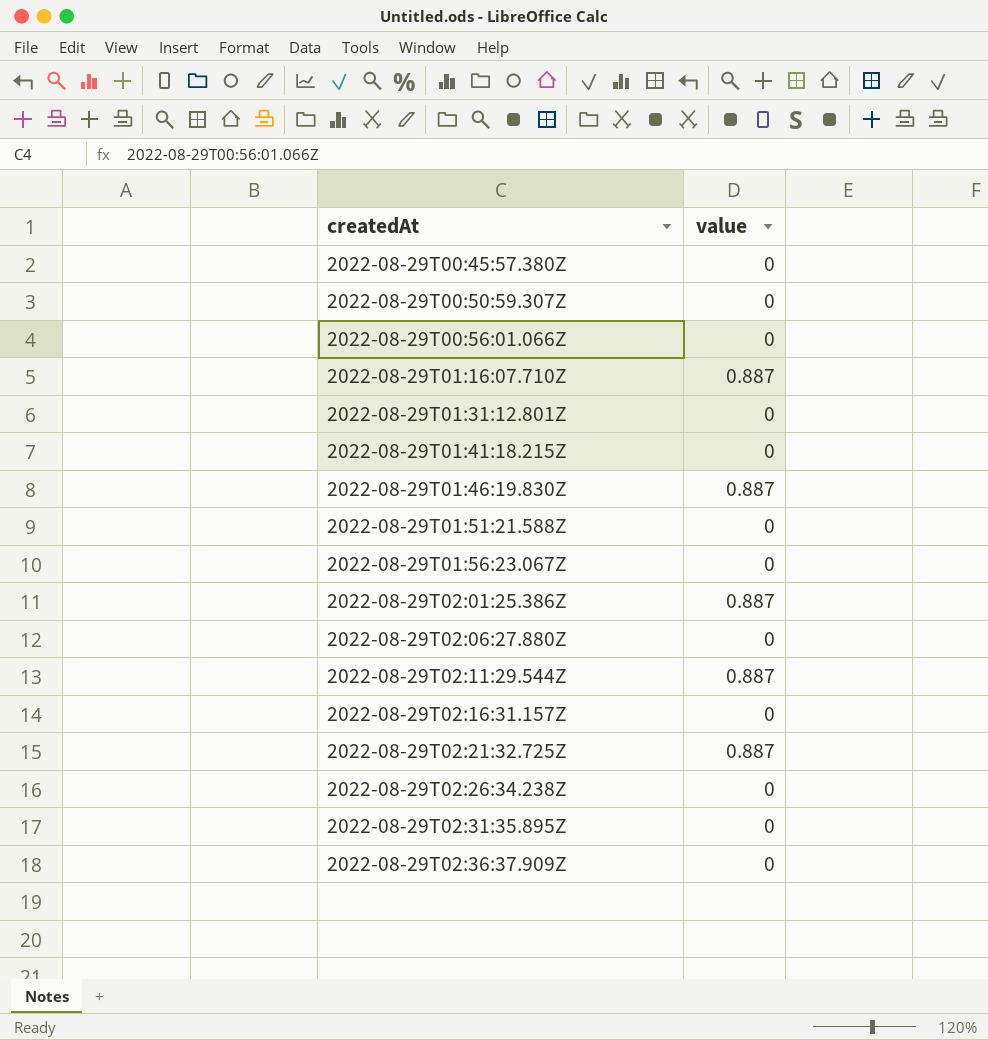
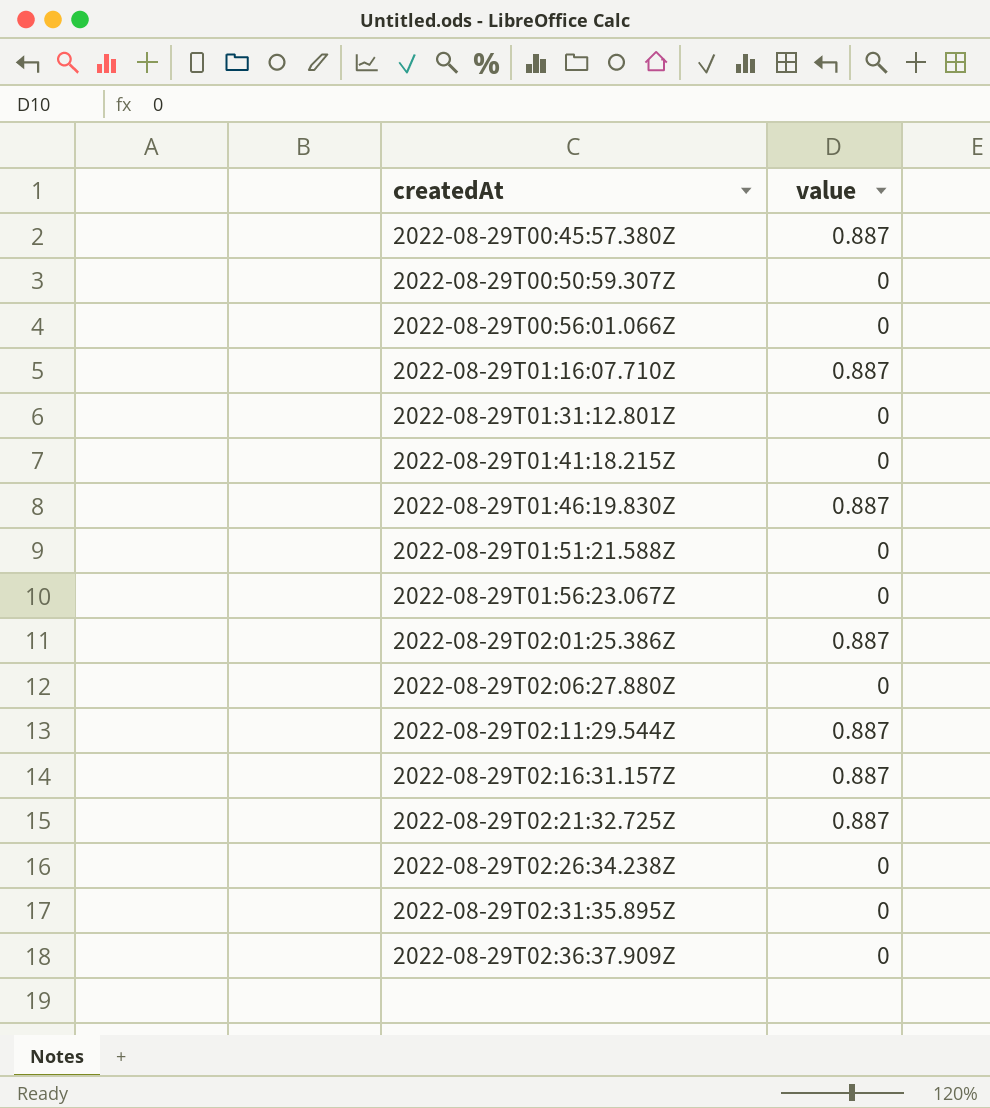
2022-08-29T00:45:57.380Z | value: 0 -> 0.887
2022-08-29T02:16:31.157Z | value: 0 -> 0.887

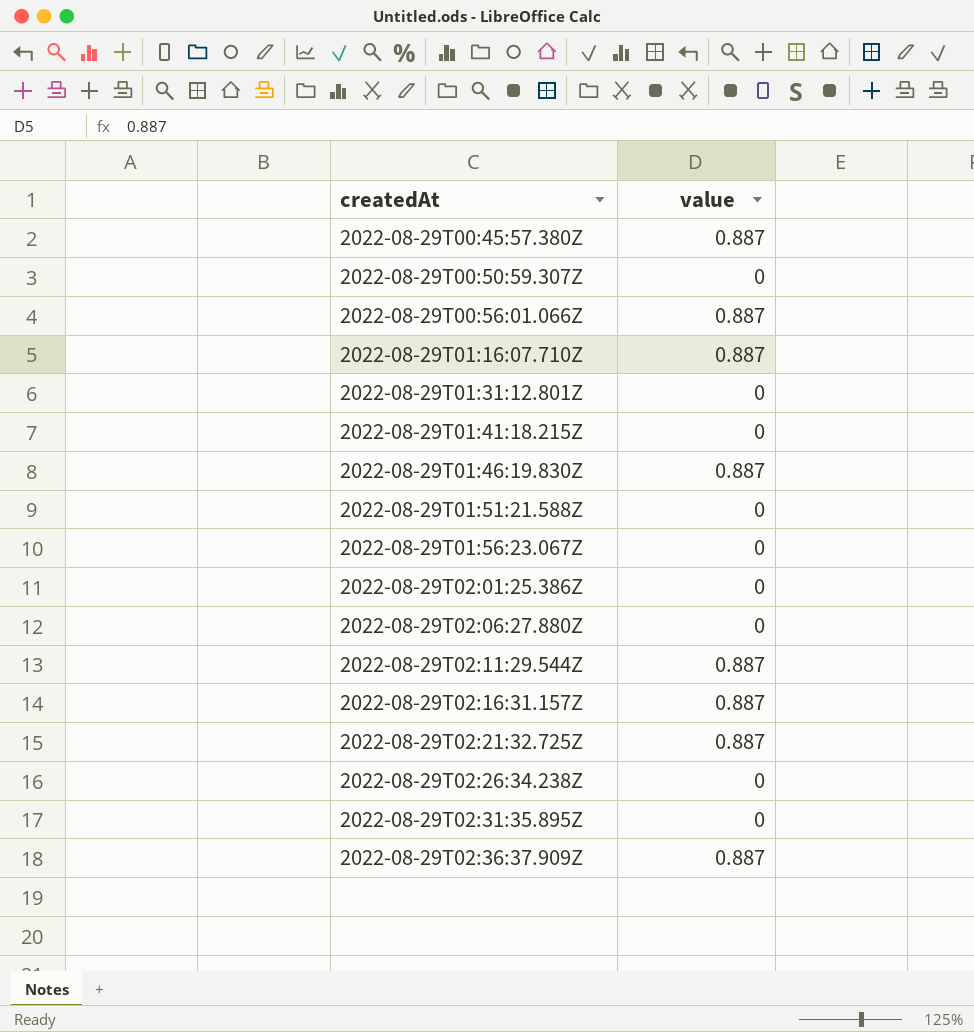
2022-08-29T00:56:01.066Z | value: 0 -> 0.887
2022-08-29T02:01:25.386Z | value: 0.887 -> 0
2022-08-29T02:36:37.909Z | value: 0 -> 0.887

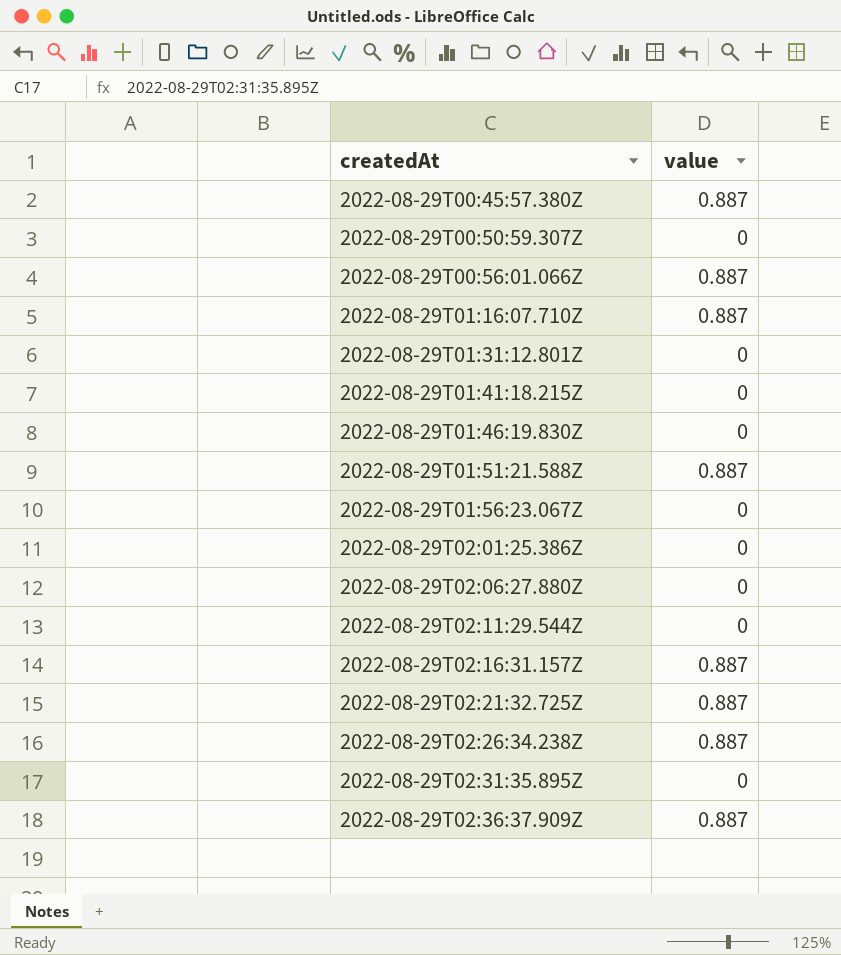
2022-08-29T01:46:19.830Z | value: 0.887 -> 0
2022-08-29T01:51:21.588Z | value: 0 -> 0.887
2022-08-29T02:11:29.544Z | value: 0.887 -> 0
2022-08-29T02:26:34.238Z | value: 0 -> 0.887

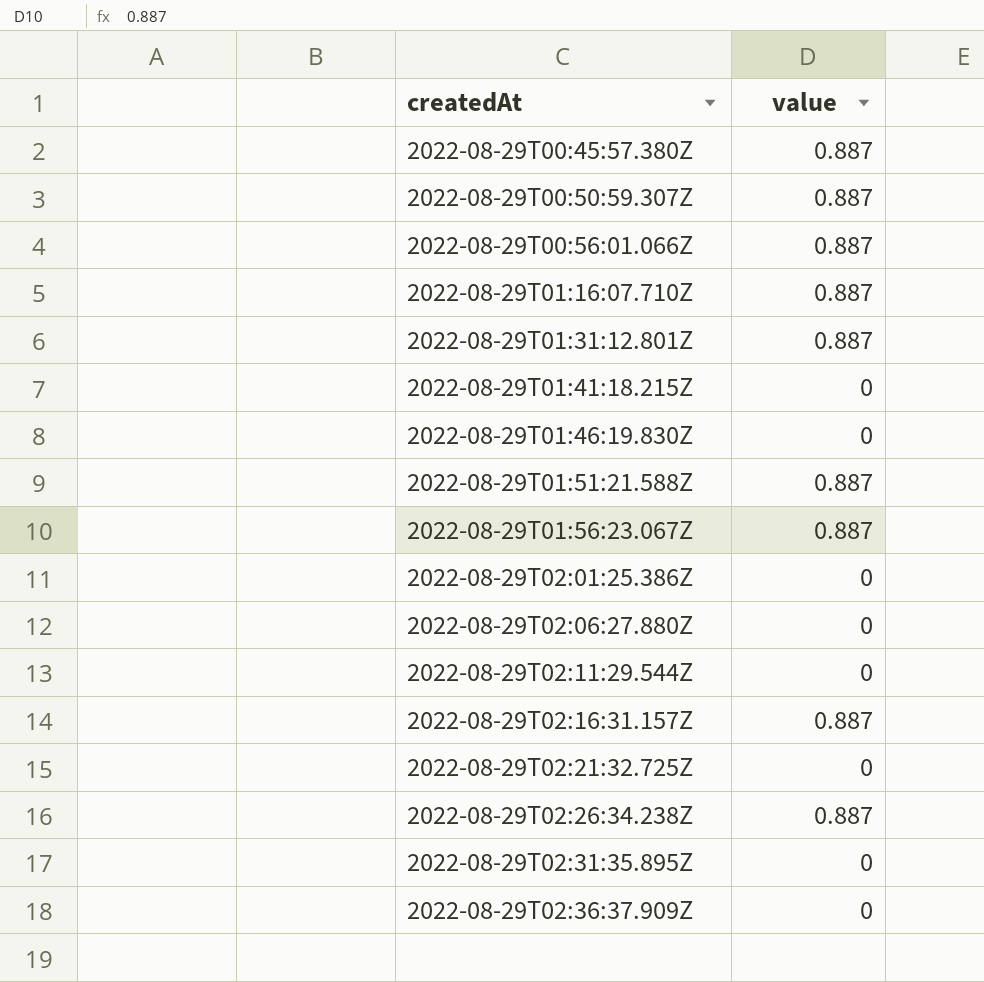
2022-08-29T00:50:59.307Z | value: 0 -> 0.887
2022-08-29T01:31:12.801Z | value: 0 -> 0.887
2022-08-29T01:56:23.067Z | value: 0 -> 0.887
2022-08-29T02:21:32.725Z | value: 0.887 -> 0
2022-08-29T02:36:37.909Z | value: 0.887 -> 0

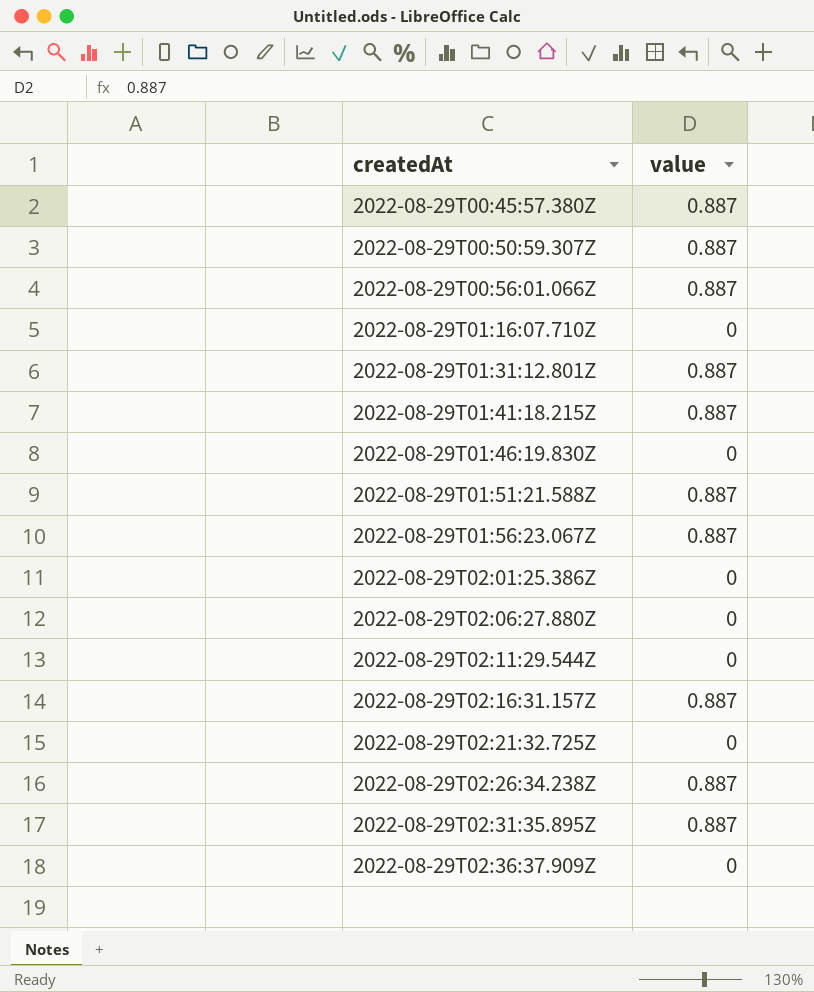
2022-08-29T01:16:07.710Z | value: 0.887 -> 0
2022-08-29T01:41:18.215Z | value: 0 -> 0.887
2022-08-29T02:31:35.895Z | value: 0 -> 0.887

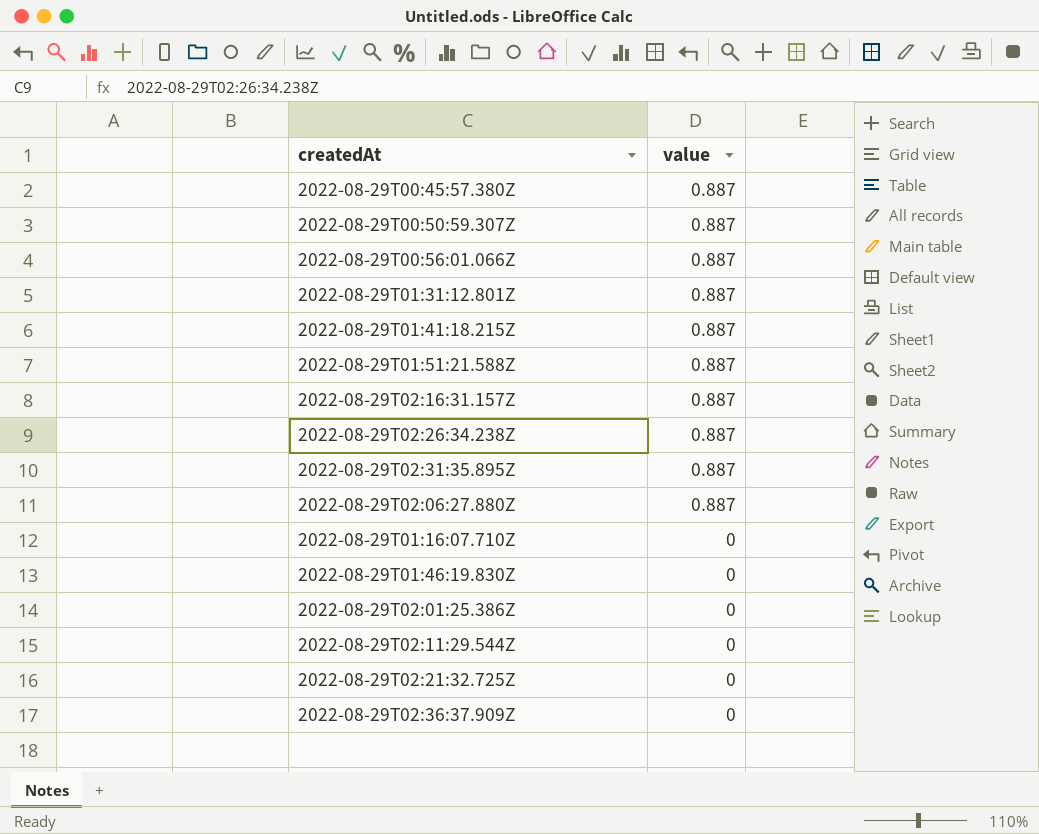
row order: createdAt ascending -> value descending
row 2022-08-29T01:56:23.067Z: 0.887 -> none
2022-08-29T02:06:27.880Z | value: 0 -> 0.887

